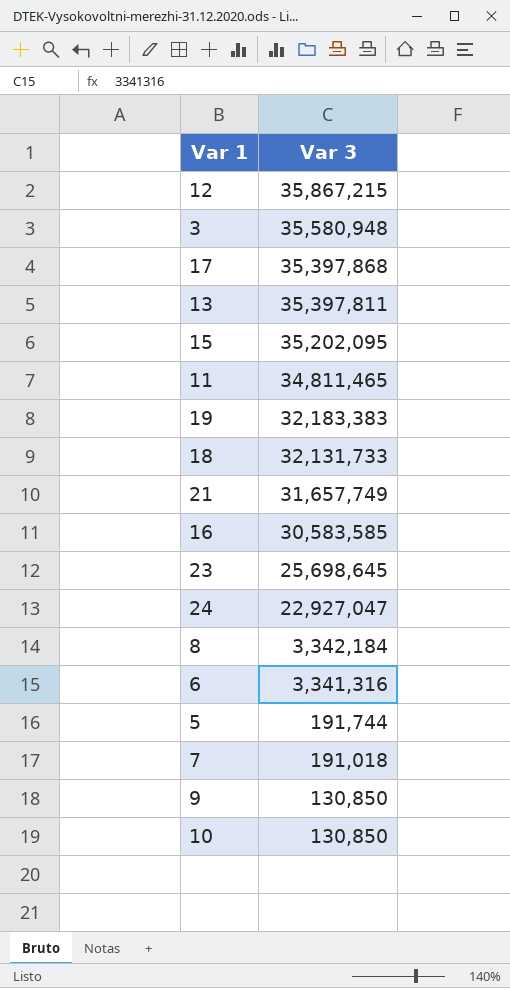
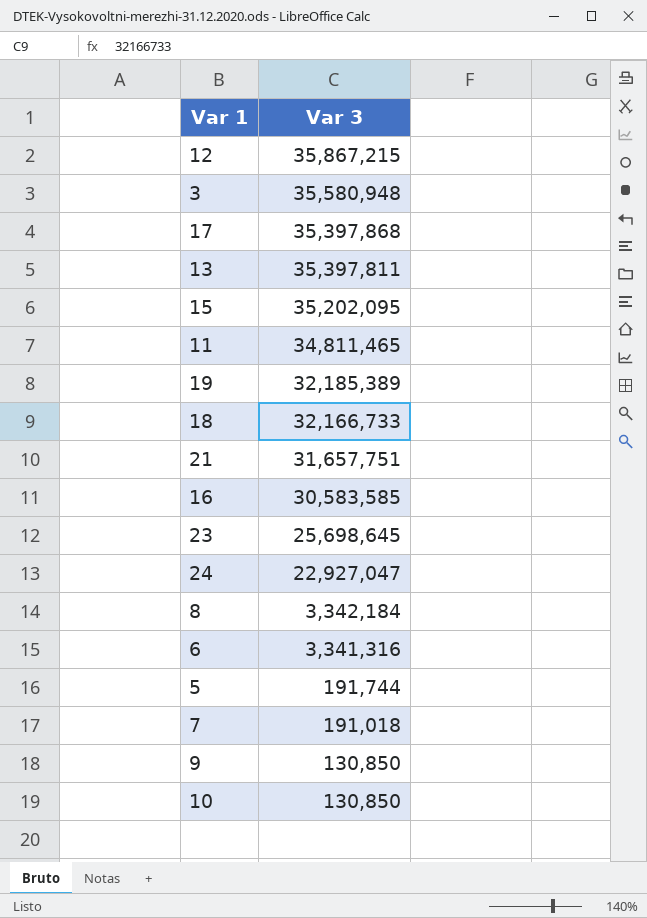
19 | Var 3: 32,183,383 -> 32,185,389
18 | Var 3: 32,131,733 -> 32,166,733
21 | Var 3: 31,657,749 -> 31,657,751

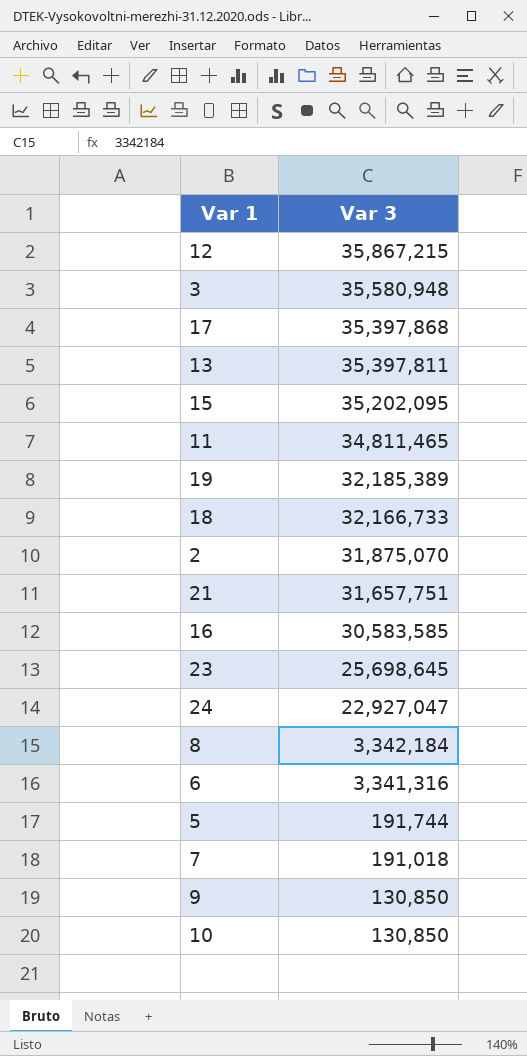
row 2: none -> 31,875,070

